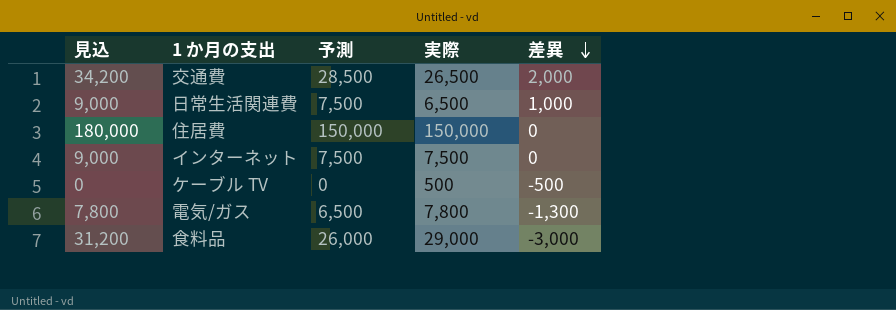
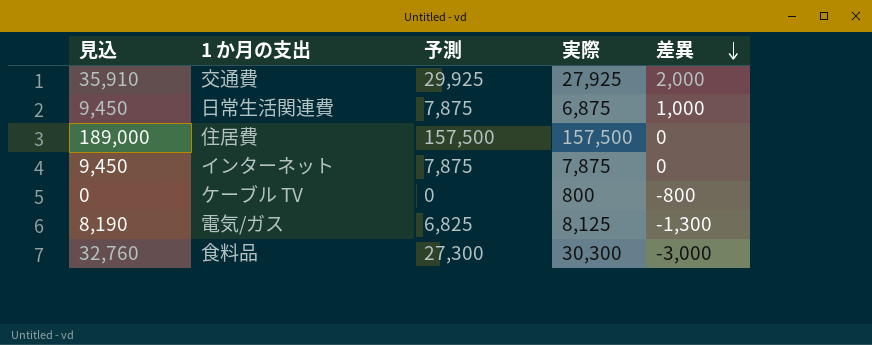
交通費 | 見込: 34,200 -> 35,910
交通費 | 予測: 28,500 -> 29,925
交通費 | 実際: 26,500 -> 27,925
日常生活関連費 | 見込: 9,000 -> 9,450
日常生活関連費 | 予測: 7,500 -> 7,875
日常生活関連費 | 実際: 6,500 -> 6,875
住居費 | 見込: 180,000 -> 189,000
住居費 | 予測: 150,000 -> 157,500
住居費 | 実際: 150,000 -> 157,500
インターネット | 見込: 9,000 -> 9,450
インターネット | 予測: 7,500 -> 7,875
インターネット | 実際: 7,500 -> 7,875
ケーブル TV | 実際: 500 -> 800
ケーブル TV | 差異: -500 -> -800
電気/ガス | 見込: 7,800 -> 8,190
電気/ガス | 予測: 6,500 -> 6,825
電気/ガス | 実際: 7,800 -> 8,125
食料品 | 見込: 31,200 -> 32,760
食料品 | 予測: 26,000 -> 27,300
食料品 | 実際: 29,000 -> 30,300

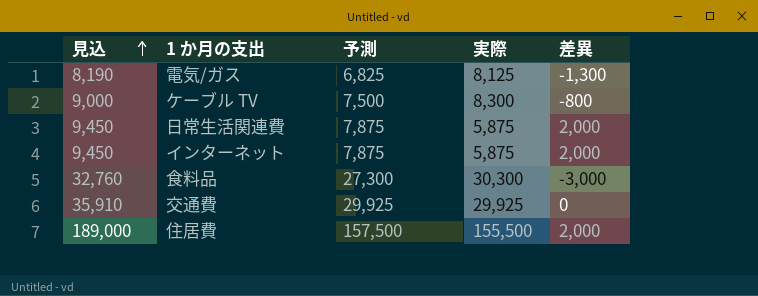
row order: 差異 descending -> 見込 ascending
ケーブル TV | 見込: 0 -> 9,000
ケーブル TV | 予測: 0 -> 7,500
ケーブル TV | 実際: 800 -> 8,300
日常生活関連費 | 実際: 6,875 -> 5,875
日常生活関連費 | 差異: 1,000 -> 2,000
インターネット | 実際: 7,875 -> 5,875
インターネット | 差異: 0 -> 2,000
交通費 | 実際: 27,925 -> 29,925
交通費 | 差異: 2,000 -> 0
住居費 | 実際: 157,500 -> 155,500
住居費 | 差異: 0 -> 2,000

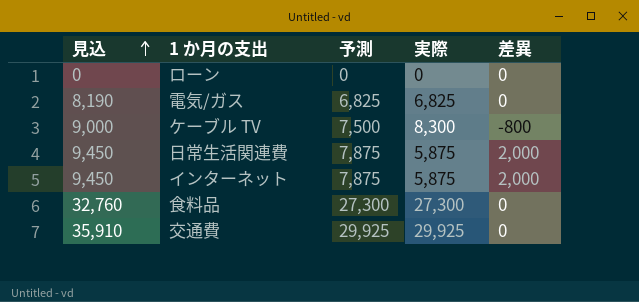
row 住居費: 189,000 | 157,500 | 155,500 | 2,000 -> none
row ローン: none -> 0 | 0 | 0 | 0
電気/ガス | 実際: 8,125 -> 6,825
電気/ガス | 差異: -1,300 -> 0
食料品 | 実際: 30,300 -> 27,300
食料品 | 差異: -3,000 -> 0

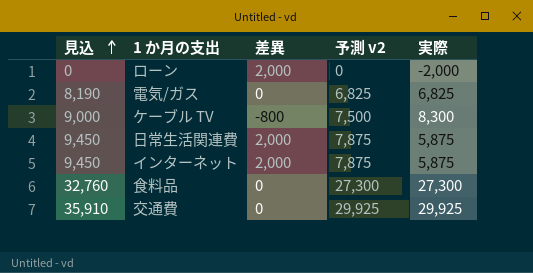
column 差異 | position: 5 -> 3
column name: 予測 -> 予測 v2
ローン | 差異: 0 -> 2,000
ローン | 実際: 0 -> -2,000

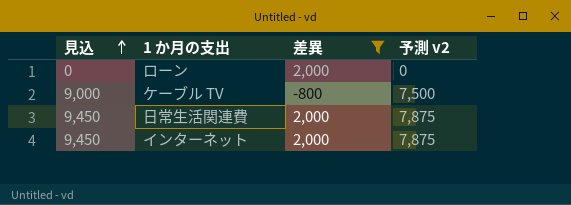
filter: none -> 差異 != 0
column 実際 | formula: [予測 v2] - [差異] -> none

